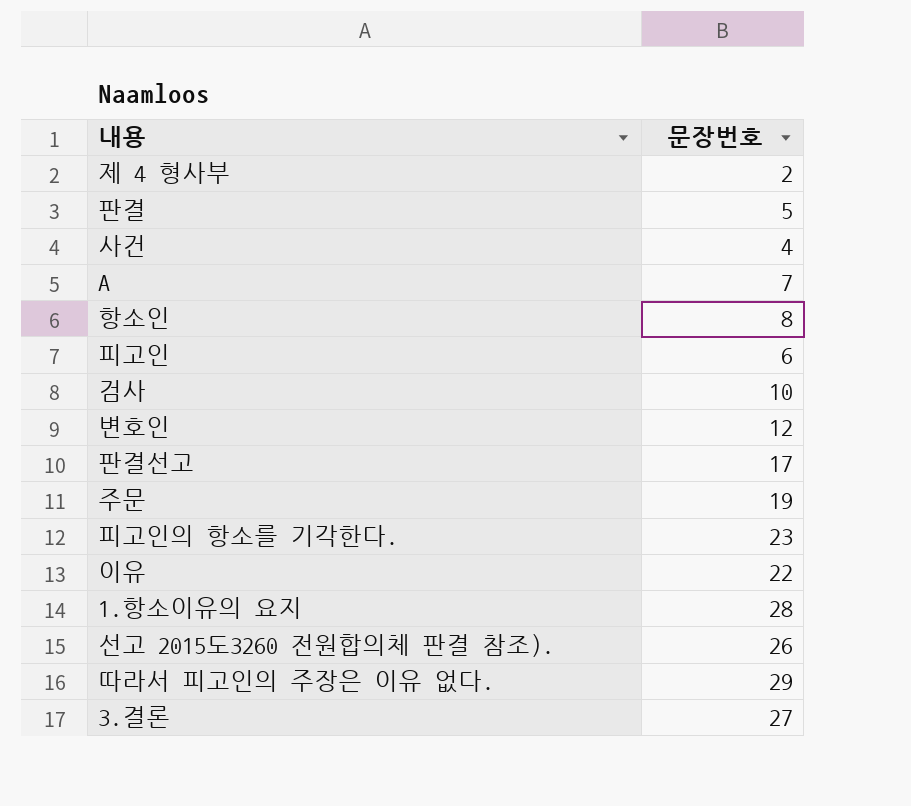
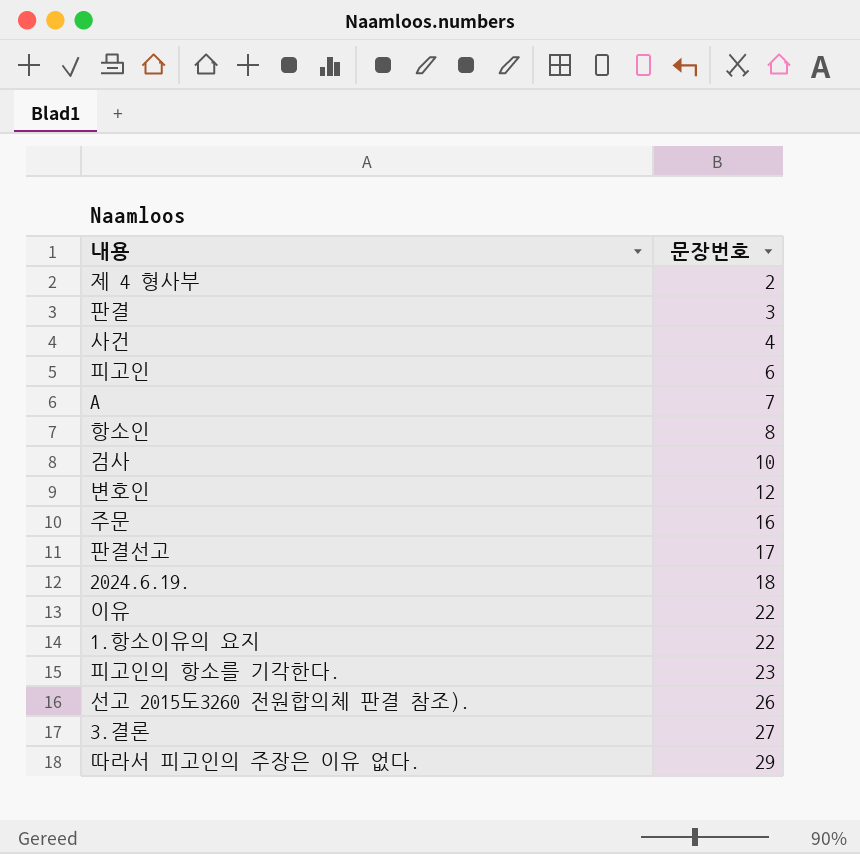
row order: none -> 문장번호 ascending
판결 | 문장번호: 5 -> 3
주문 | 문장번호: 19 -> 16
row 2024.6.19.: none -> 18
1.항소이유의 요지 | 문장번호: 28 -> 22

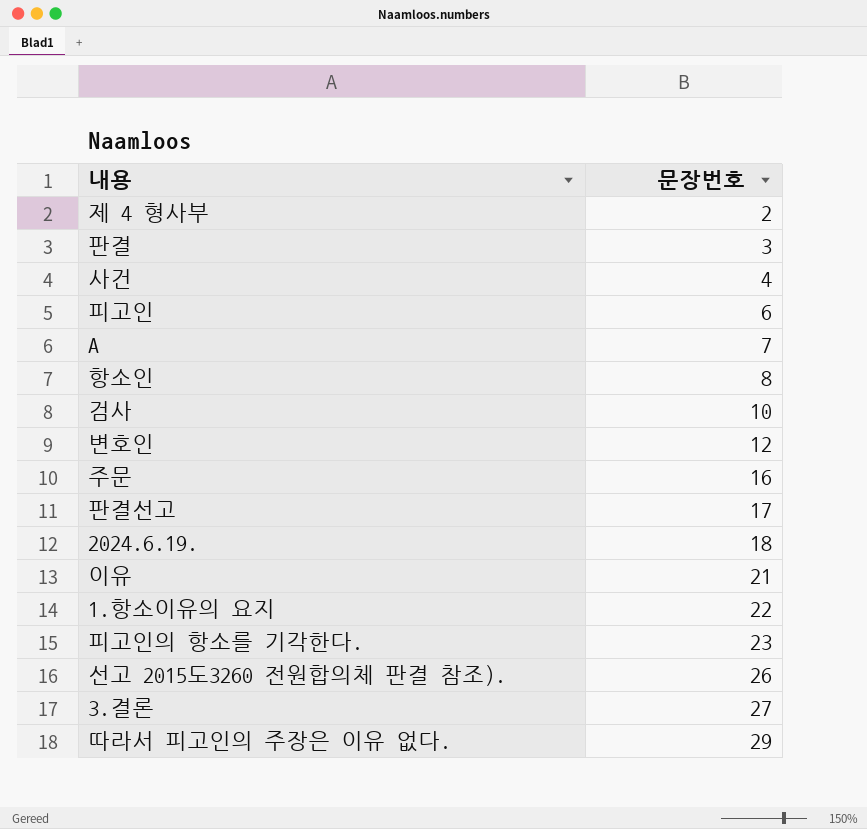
이유 | 문장번호: 22 -> 21

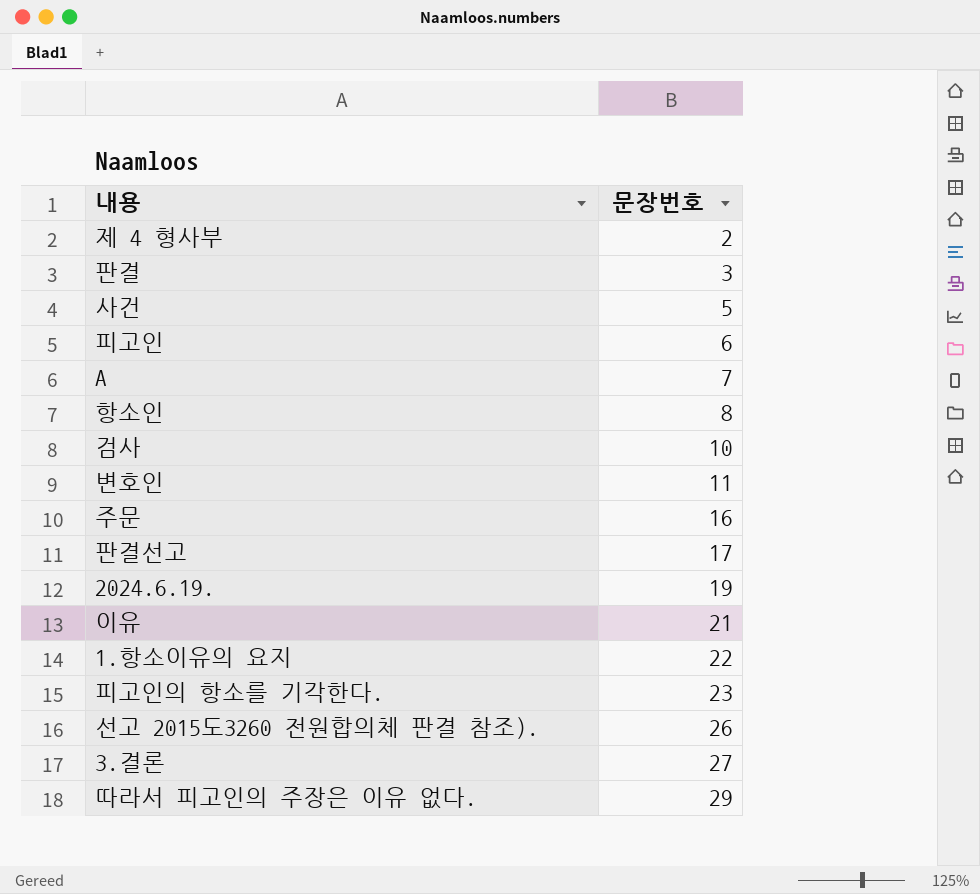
사건 | 문장번호: 4 -> 5
변호인 | 문장번호: 12 -> 11
2024.6.19. | 문장번호: 18 -> 19

